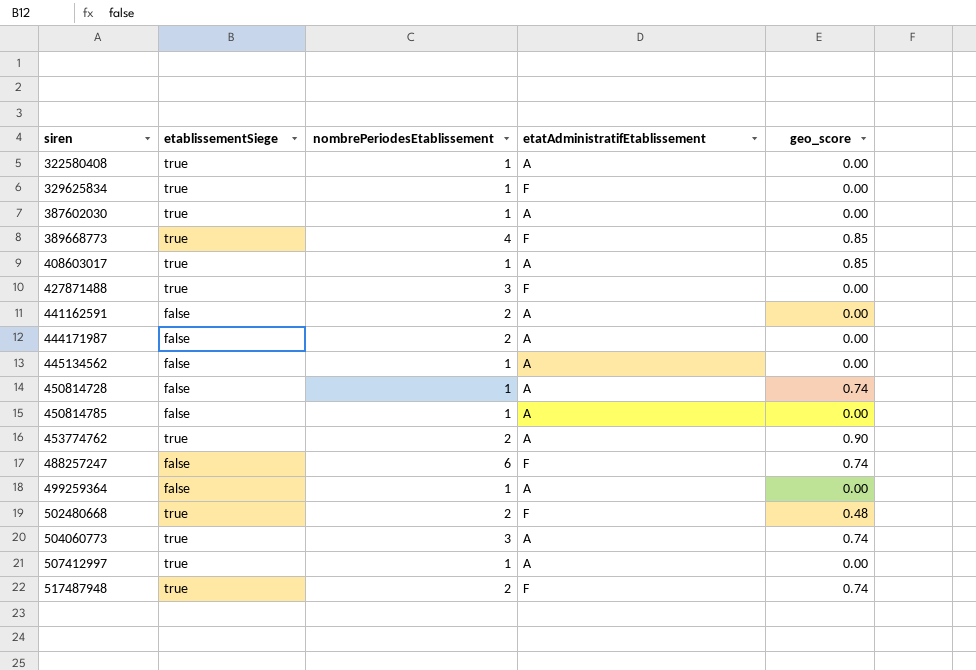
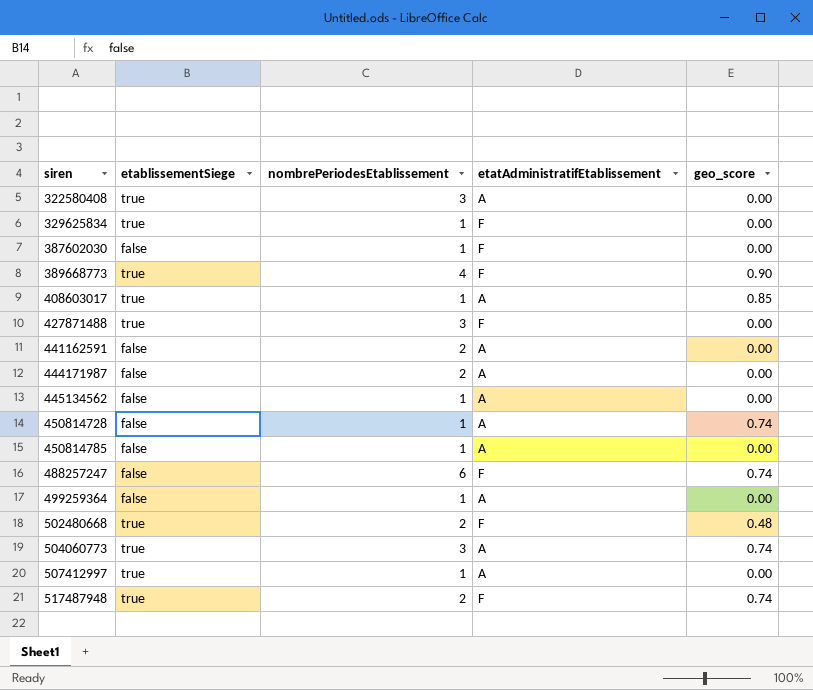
row 453774762: true | 2 | A | 0.90 -> none
322580408 | nombrePeriodesEtablissement: 1 -> 3
387602030 | etablissementSiege: true -> false
387602030 | etatAdministratifEtablissement: A -> F
389668773 | geo_score: 0.85 -> 0.90

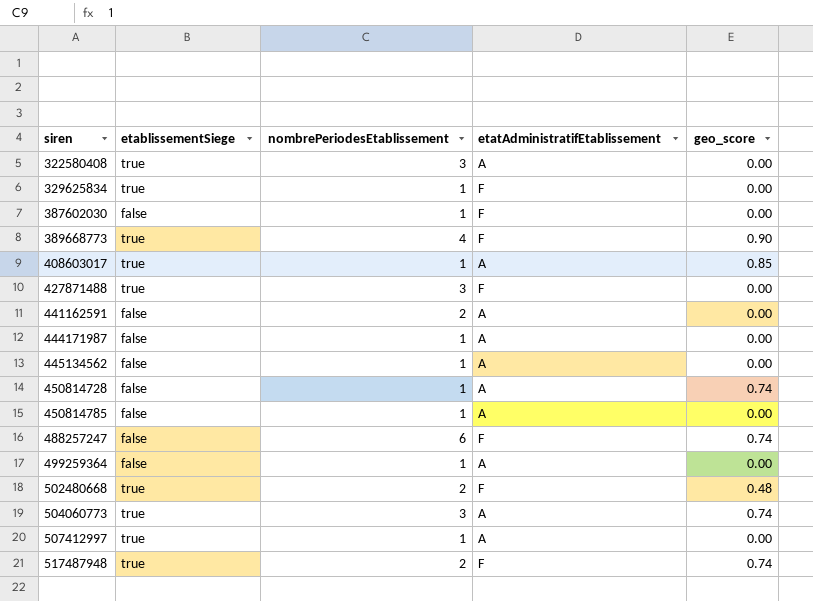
444171987 | nombrePeriodesEtablissement: 2 -> 1

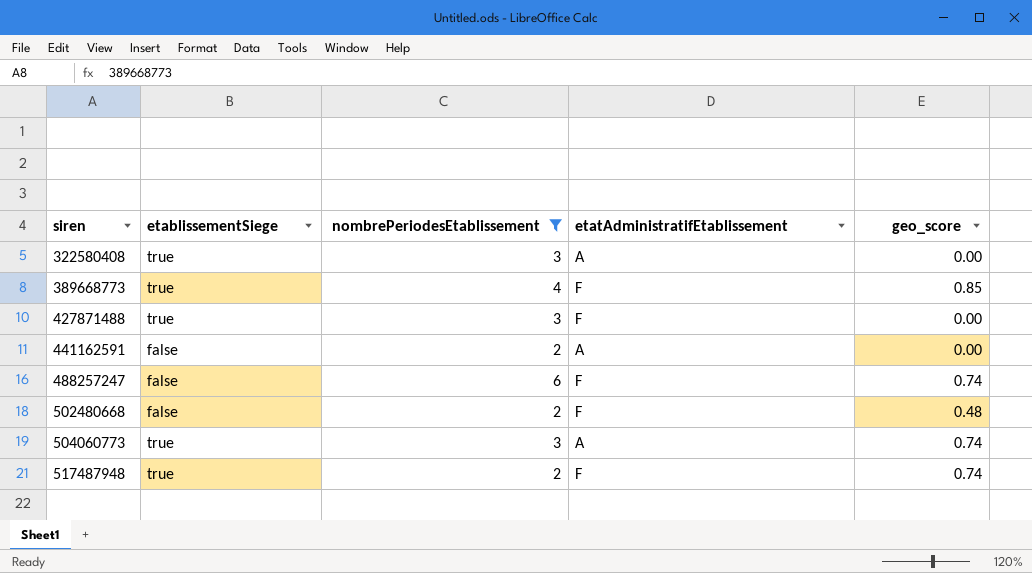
filter: none -> nombrePeriodesEtablissement != 1
389668773 | geo_score: 0.90 -> 0.85
502480668 | etablissementSiege: true -> false

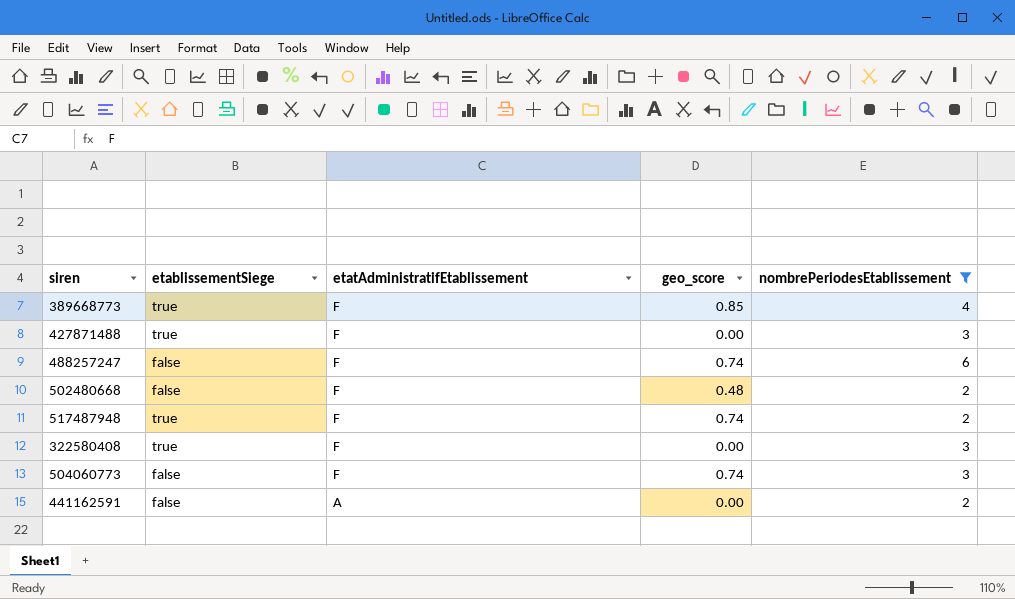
row order: siren ascending -> etatAdministratifEtablissement descending
column nombrePeriodesEtablissement | position: 3 -> 5
322580408 | etatAdministratifEtablissement: A -> F
504060773 | etablissementSiege: true -> false
504060773 | etatAdministratifEtablissement: A -> F

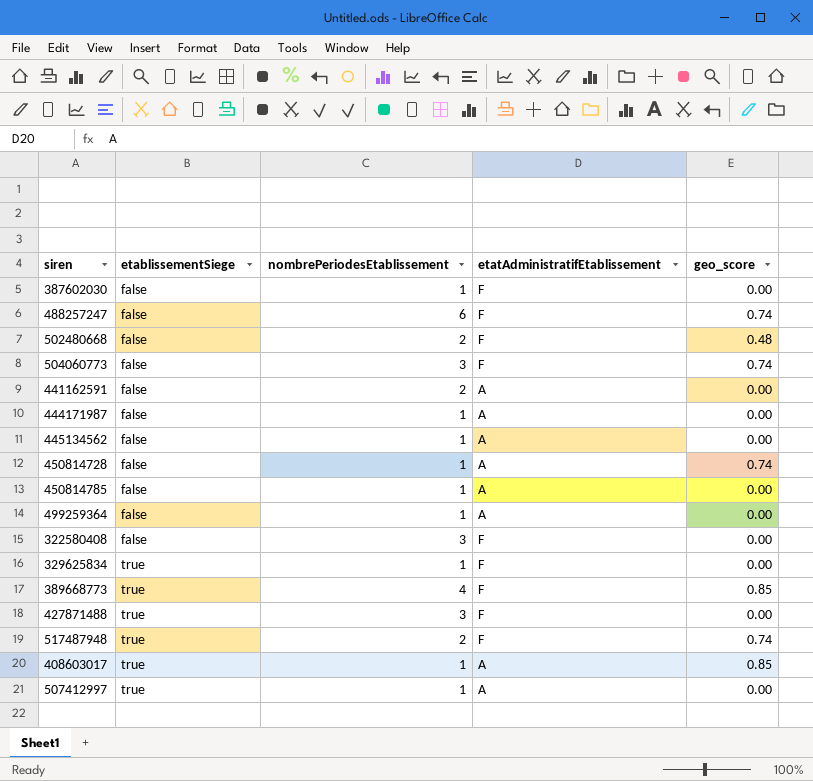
filter: nombrePeriodesEtablissement != 1 -> none
row order: etatAdministratifEtablissement descending -> etablissementSiege ascending
column nombrePeriodesEtablissement | position: 5 -> 3
322580408 | etablissementSiege: true -> false

